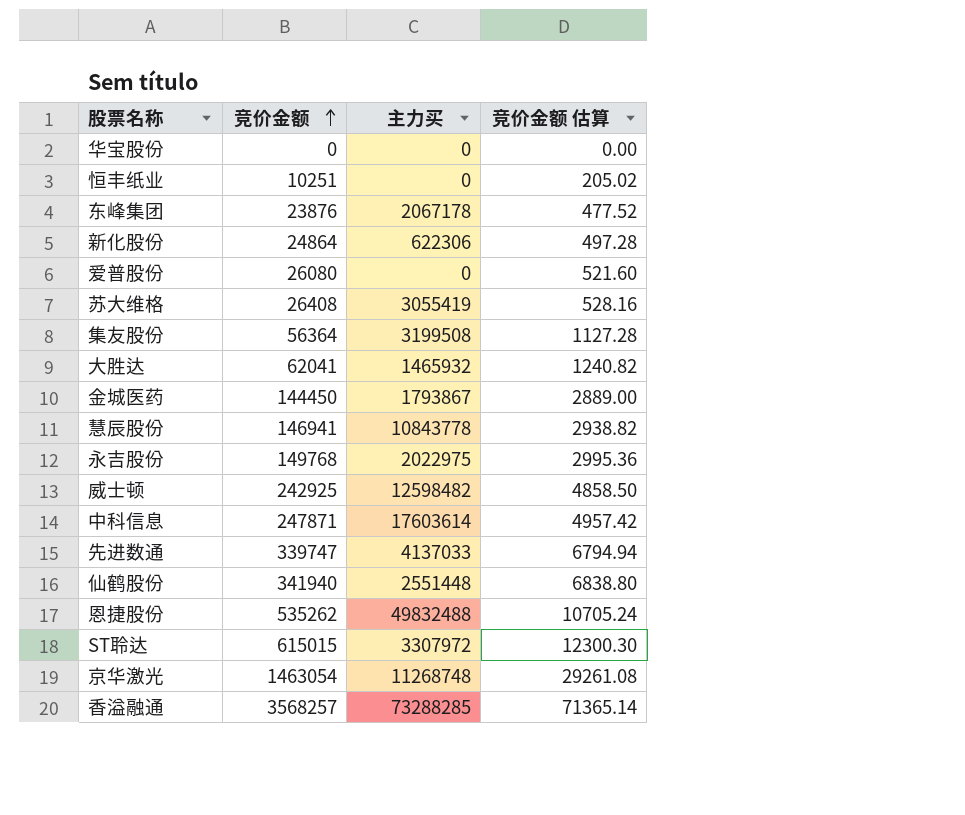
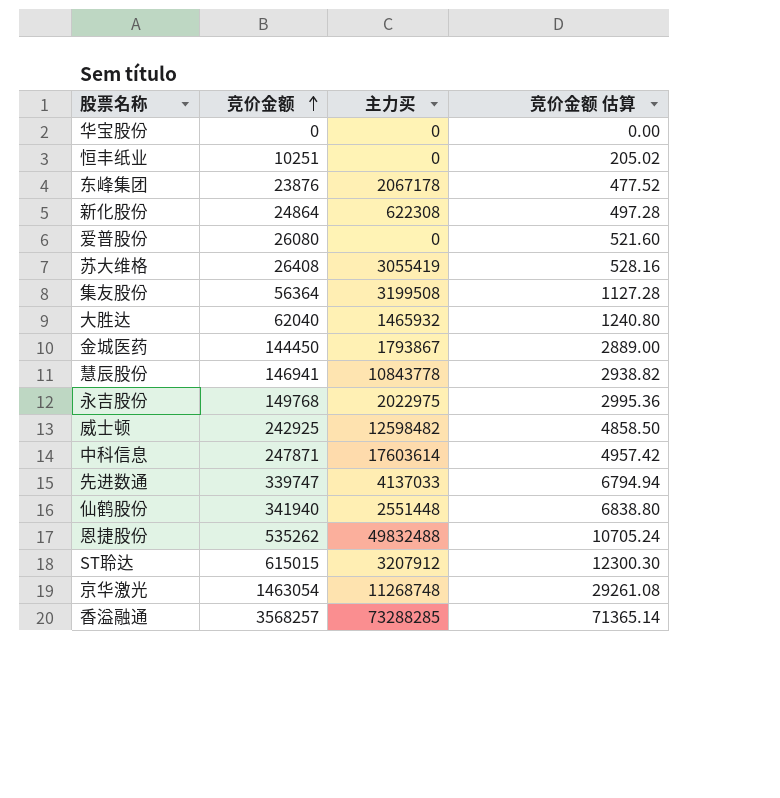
新化股份 | 主力买: 622306 -> 622308
大胜达 | 竞价金额: 62041 -> 62040
大胜达 | 竞价金额 估算: 1240.82 -> 1240.80
ST聆达 | 主力买: 3307972 -> 3207912

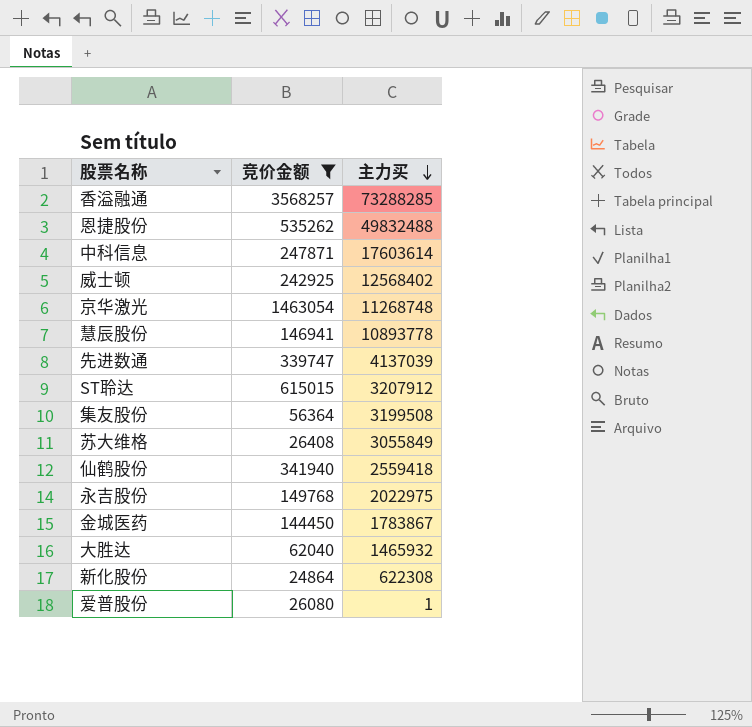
filter: none -> 竞价金额 >= 24864
row order: 竞价金额 ascending -> 主力买 descending
column 竞价金额 估算 | formula: [竞价金额] * 0.02 -> none
威士顿 | 主力买: 12598482 -> 12568402
慧辰股份 | 主力买: 10843778 -> 10893778
先进数通 | 主力买: 4137033 -> 4137039
苏大维格 | 主力买: 3055419 -> 3055849
仙鹤股份 | 主力买: 2551448 -> 2559418
金城医药 | 主力买: 1793867 -> 1783867
爱普股份 | 主力买: 0 -> 1

